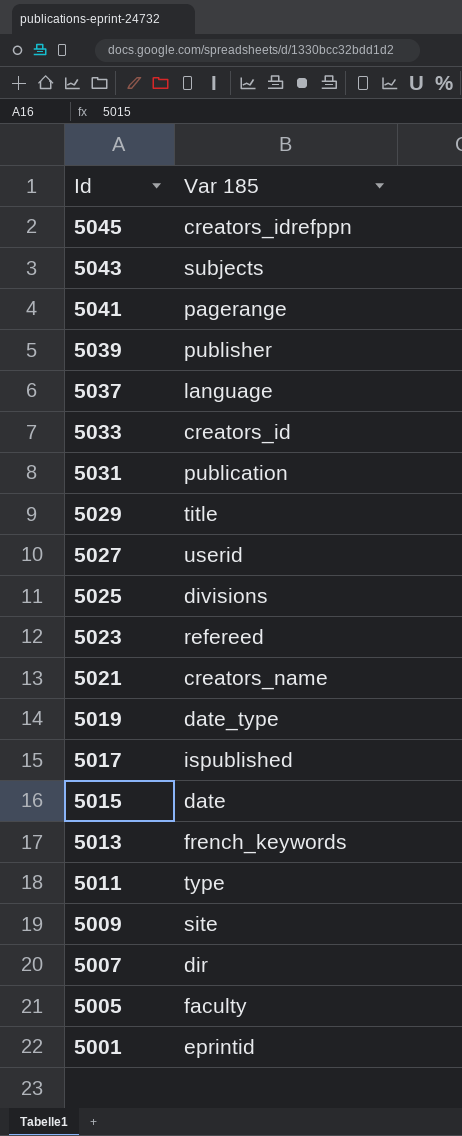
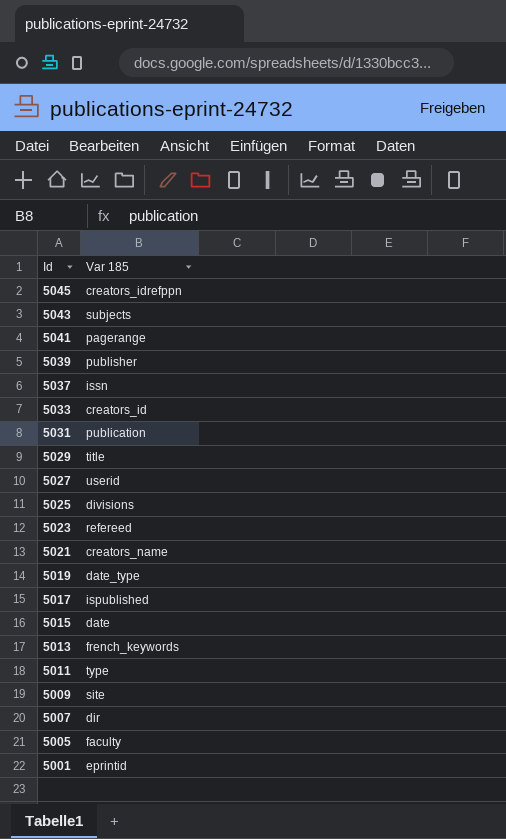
5037 | Var 185: language -> issn

